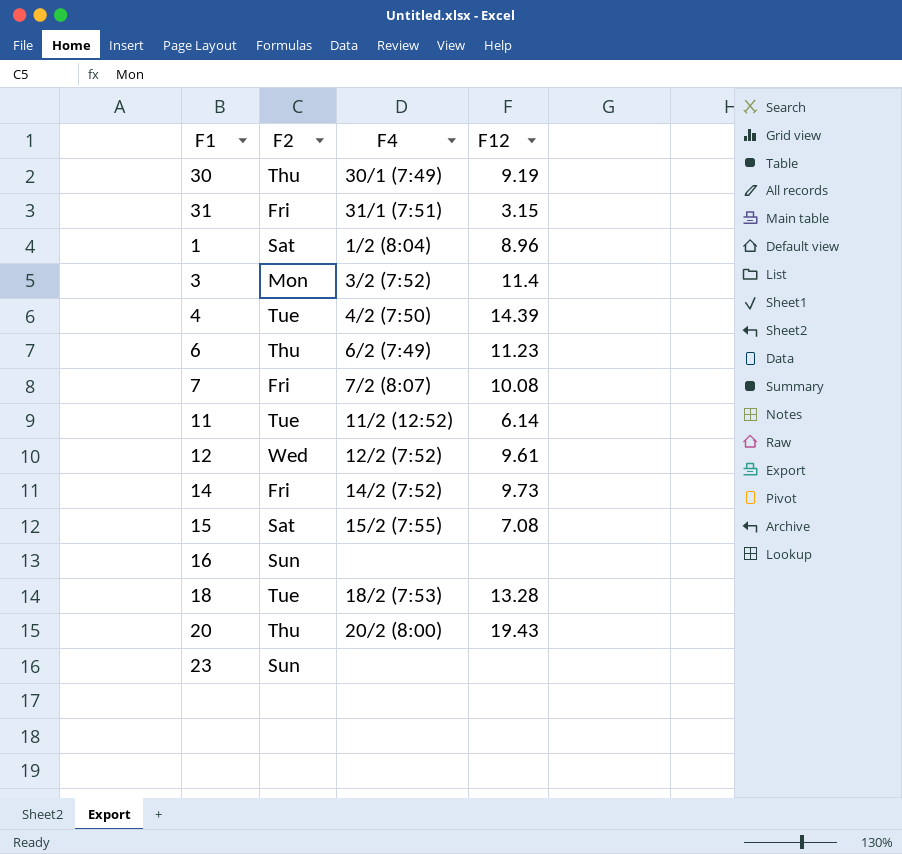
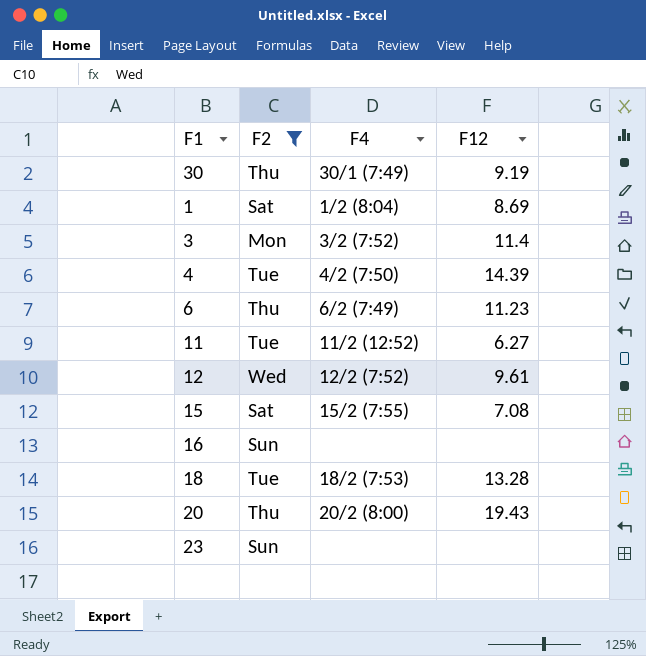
filter: none -> F2 != Fri
1 | F12: 8.96 -> 8.69
11 | F12: 6.14 -> 6.27

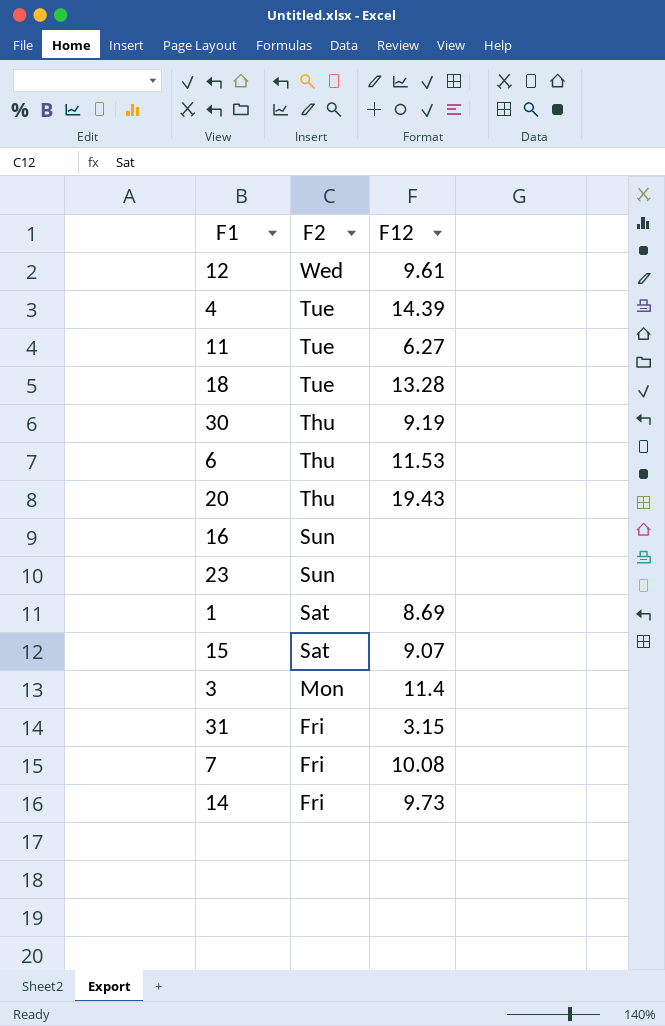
filter: F2 != Fri -> none
row order: none -> F2 descending
column F4 | position: 3 -> none
6 | F12: 11.23 -> 11.53
15 | F12: 7.08 -> 9.07

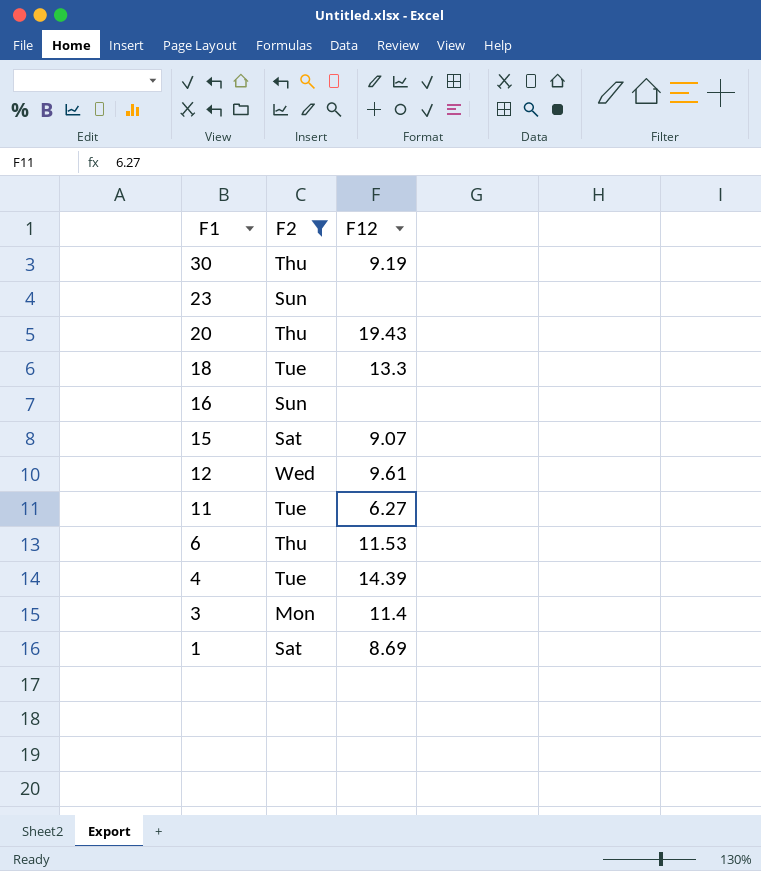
filter: none -> F2 != Fri
row order: F2 descending -> F1 descending
18 | F12: 13.28 -> 13.3

